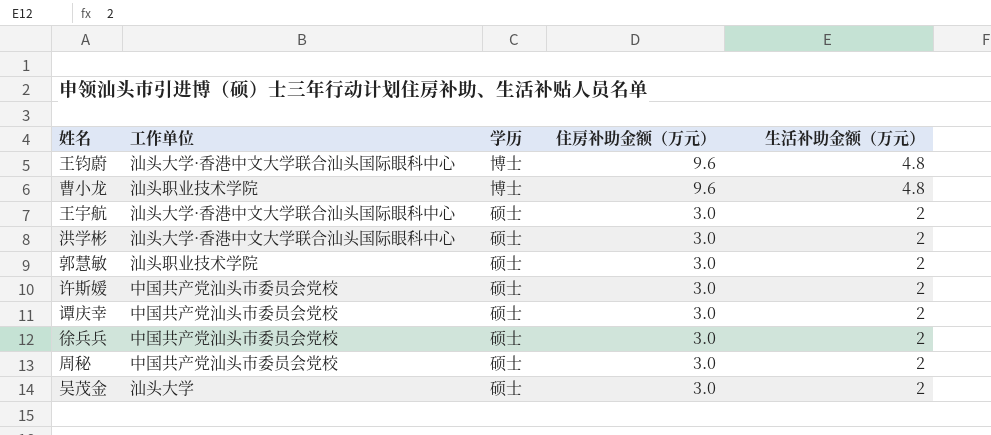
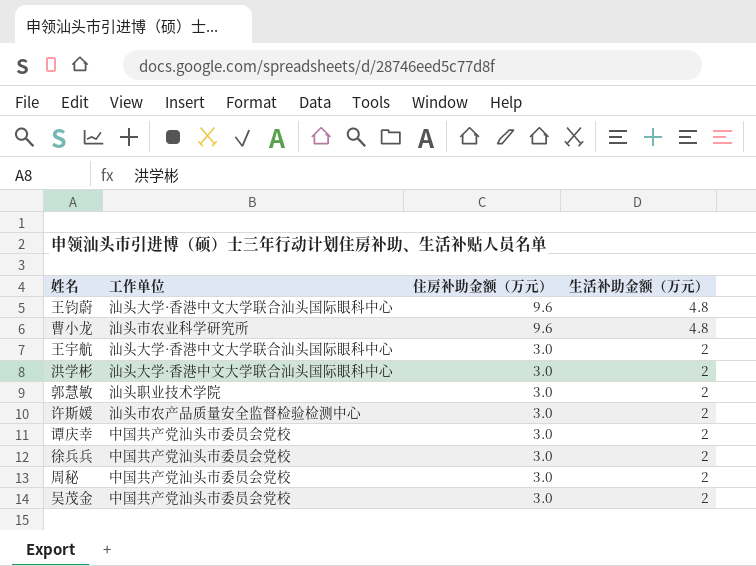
column 学历 | position: 3 -> none
曹小龙 | 工作单位: 汕头职业技术学院 -> 汕头市农业科学研究所
许斯媛 | 工作单位: 中国共产党汕头市委员会党校 -> 汕头市农产品质量安全监督检验检测中心
吴茂金 | 工作单位: 汕头大学 -> 中国共产党汕头市委员会党校

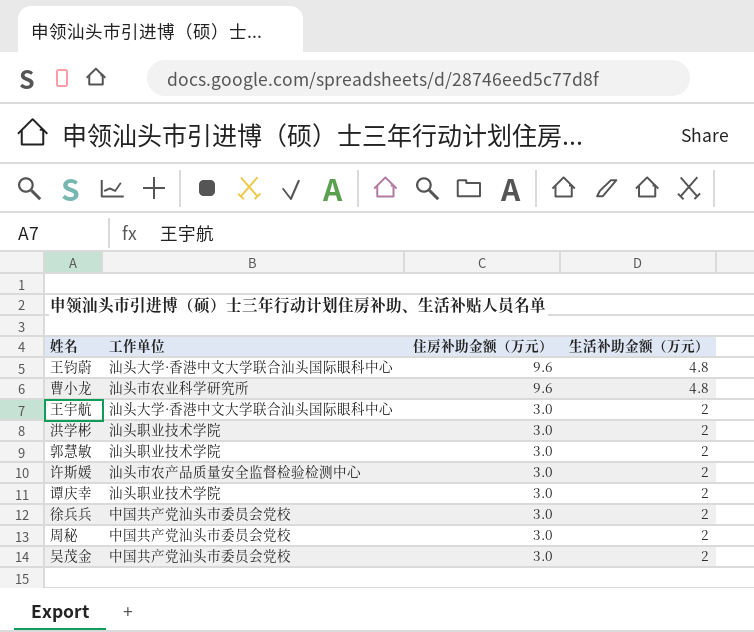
洪学彬 | 工作单位: 汕头大学·香港中文大学联合汕头国际眼科中心 -> 汕头职业技术学院
谭庆幸 | 工作单位: 中国共产党汕头市委员会党校 -> 汕头职业技术学院

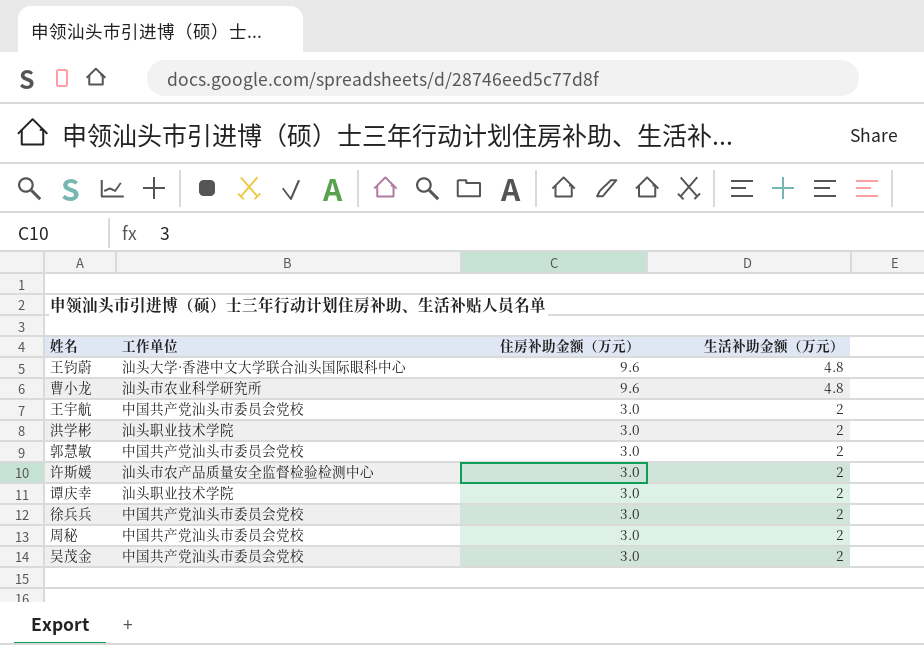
王宇航 | 工作单位: 汕头大学·香港中文大学联合汕头国际眼科中心 -> 中国共产党汕头市委员会党校
郭慧敏 | 工作单位: 汕头职业技术学院 -> 中国共产党汕头市委员会党校

